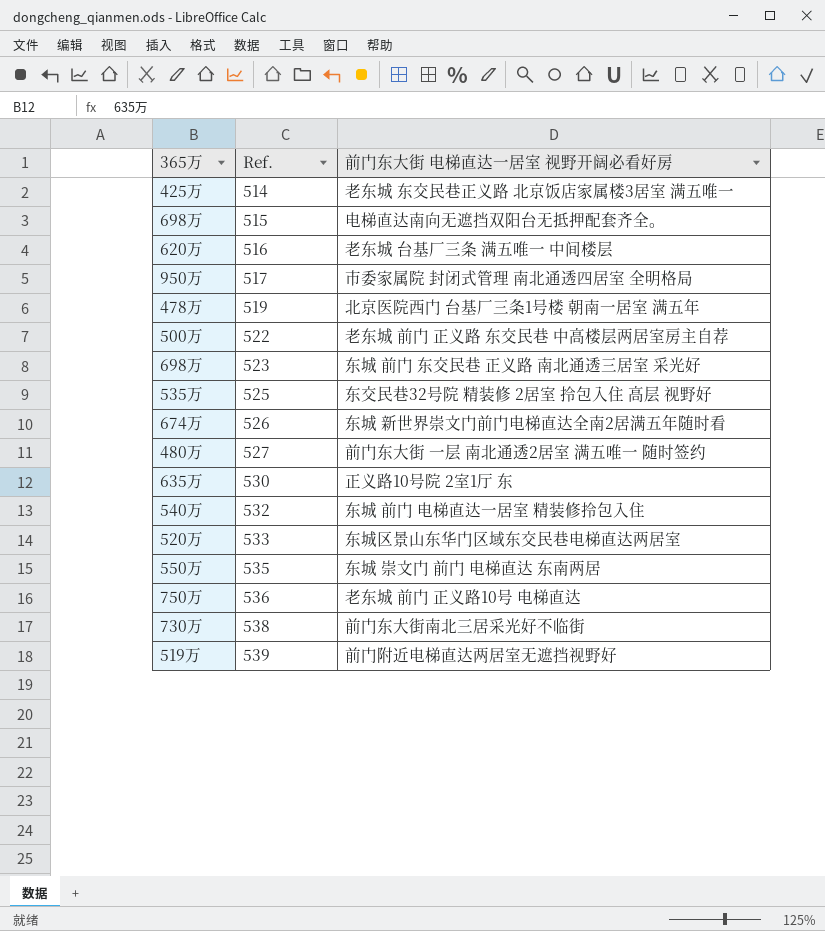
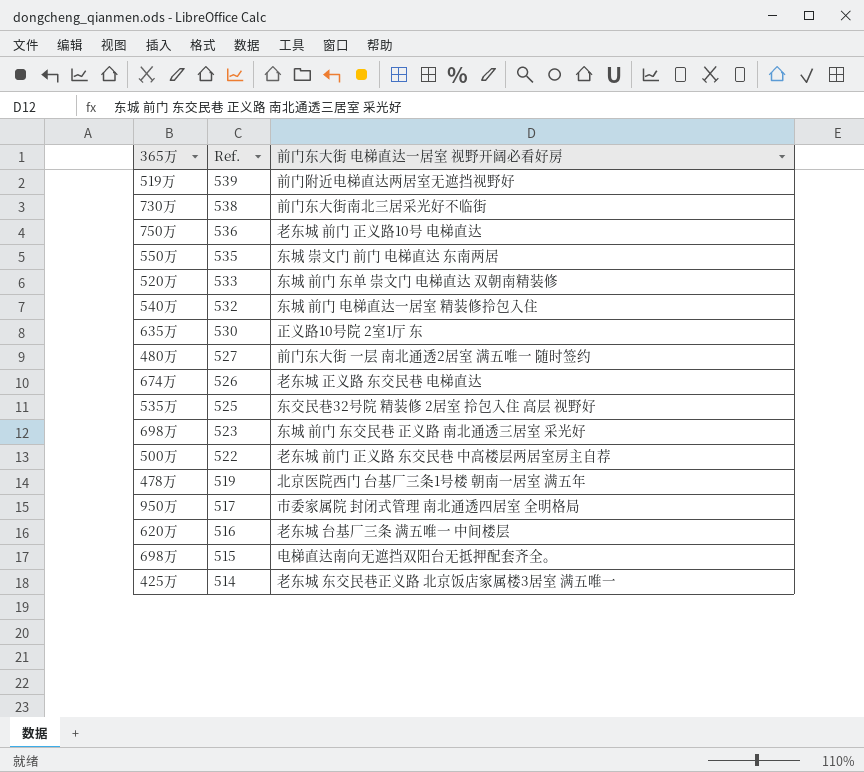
row order: Ref. ascending -> Ref. descending
533 | 前门东大街 电梯直达一居室 视野开阔必看好房: 东城区景山东华门区域东交民巷电梯直达两居室 -> 东城 前门 东单 崇文门 电梯直达 双朝南精装修
526 | 前门东大街 电梯直达一居室 视野开阔必看好房: 东城 新世界崇文门前门电梯直达全南2居满五年随时看 -> 老东城 正义路 东交民巷 电梯直达

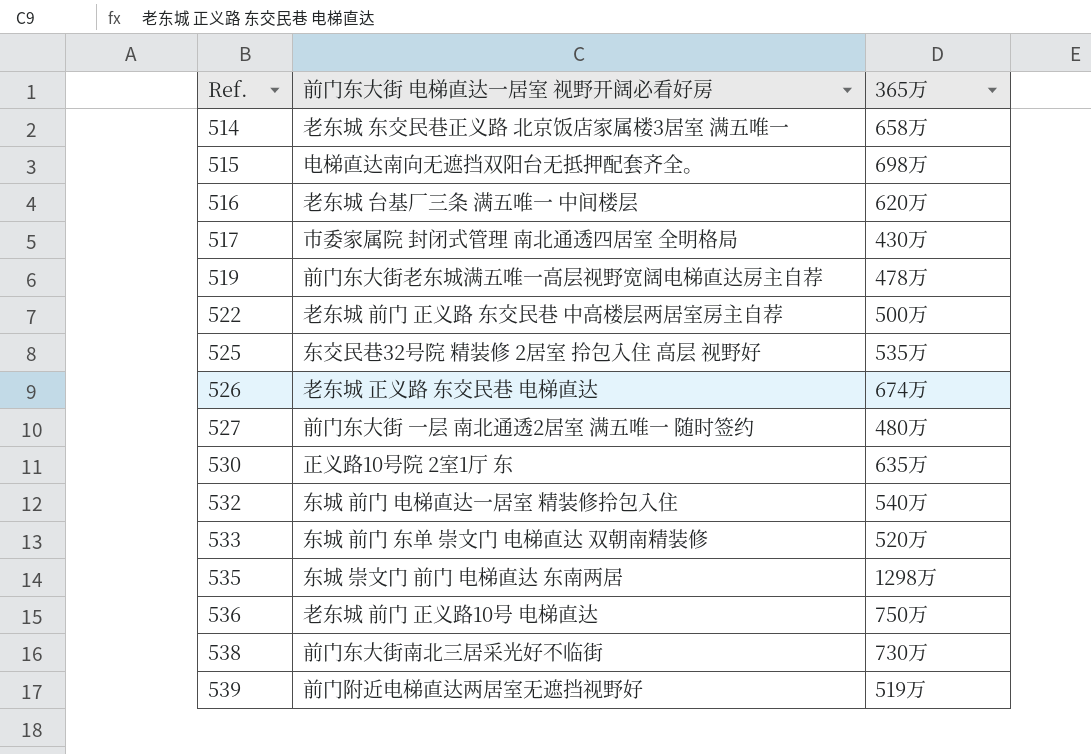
row order: Ref. descending -> Ref. ascending
column 365万 | position: 1 -> 3
row 523: 698万 | 东城 前门 东交民巷 正义路 南北通透三居室 采光好 -> none
514 | 365万: 425万 -> 658万
517 | 365万: 950万 -> 430万
519 | 前门东大街 电梯直达一居室 视野开阔必看好房: 北京医院西门 台基厂三条1号楼 朝南一居室 满五年 -> 前门东大街老东城满五唯一高层视野宽阔电梯直达房主自荐
535 | 365万: 550万 -> 1298万

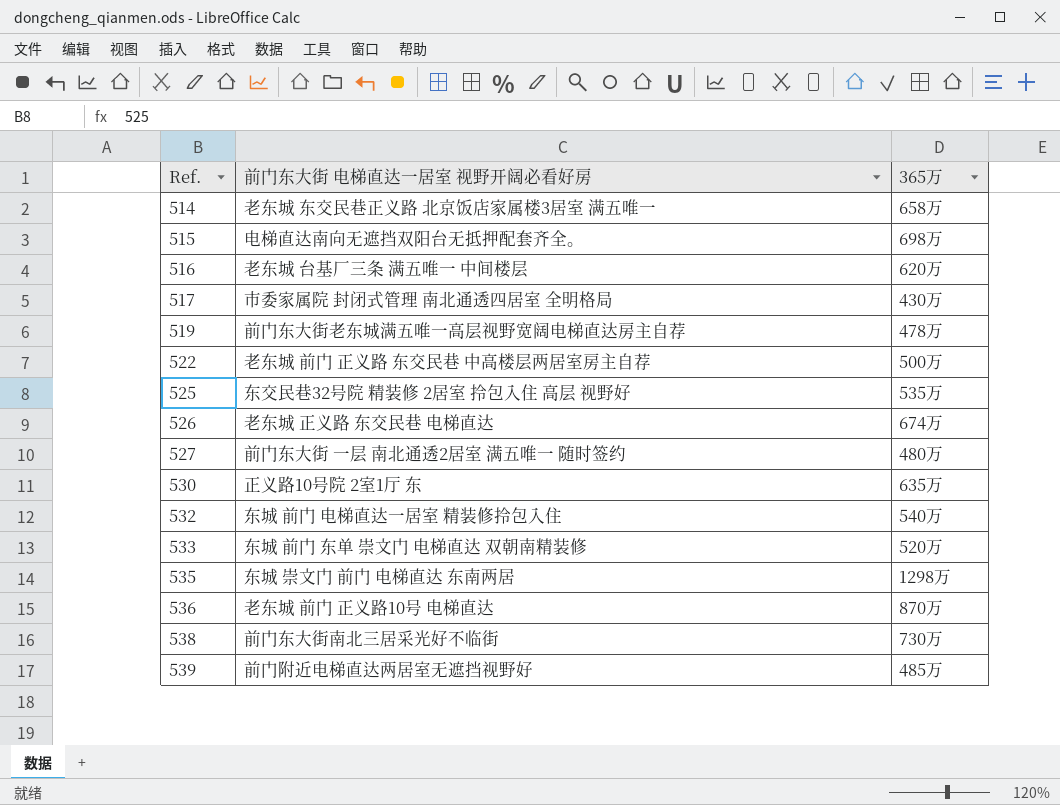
536 | 365万: 750万 -> 870万
539 | 365万: 519万 -> 485万

